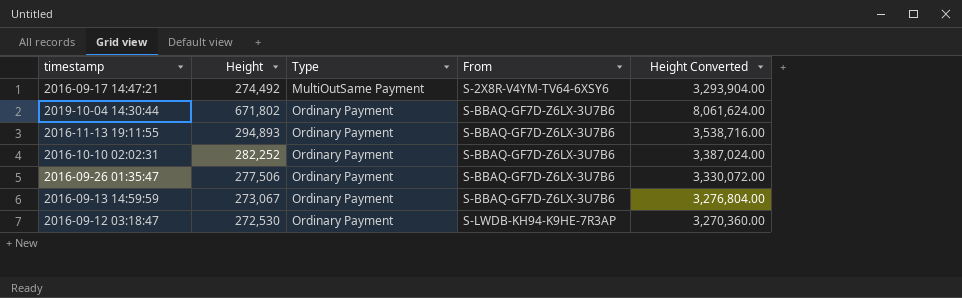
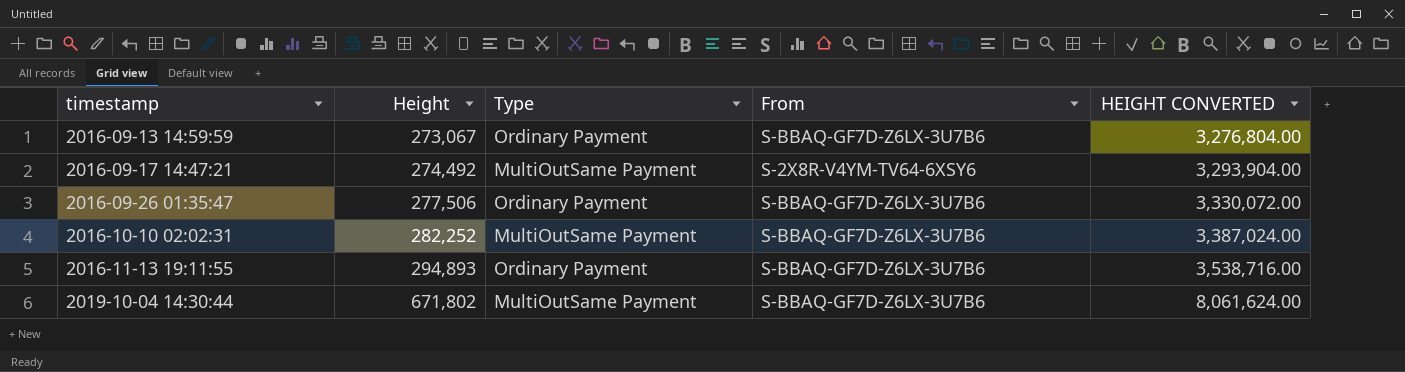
row order: Type ascending -> timestamp ascending
column name: Height Converted -> HEIGHT CONVERTED
row 2016-09-12 03:18:47: 272,530 | Ordinary Payment | S-LWDB-KH94-K9HE-7R3AP | 3,270,360.00 -> none
2016-10-10 02:02:31 | Type: Ordinary Payment -> MultiOutSame Payment
2019-10-04 14:30:44 | Type: Ordinary Payment -> MultiOutSame Payment

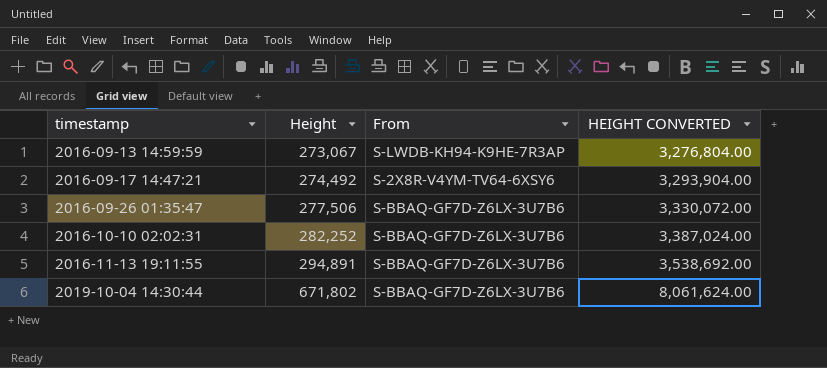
column Type | position: 3 -> none
2016-09-13 14:59:59 | From: S-BBAQ-GF7D-Z6LX-3U7B6 -> S-LWDB-KH94-K9HE-7R3AP
2016-11-13 19:11:55 | Height: 294,893 -> 294,891
2016-11-13 19:11:55 | HEIGHT CONVERTED: 3,538,716.00 -> 3,538,692.00

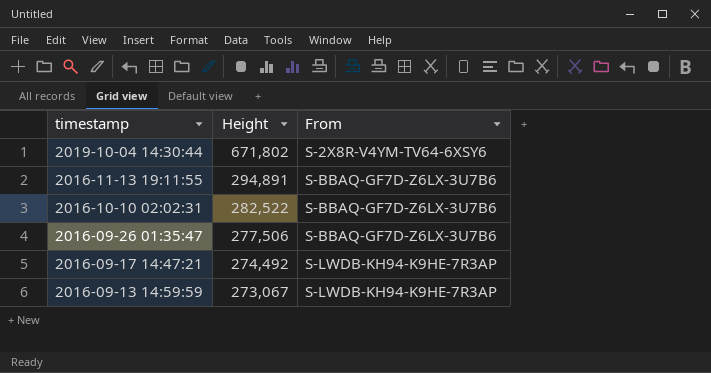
row order: timestamp ascending -> timestamp descending
column HEIGHT CONVERTED | formula: [Height] * 12 -> none
2019-10-04 14:30:44 | From: S-BBAQ-GF7D-Z6LX-3U7B6 -> S-2X8R-V4YM-TV64-6XSY6
2016-10-10 02:02:31 | Height: 282,252 -> 282,522
2016-09-17 14:47:21 | From: S-2X8R-V4YM-TV64-6XSY6 -> S-LWDB-KH94-K9HE-7R3AP

